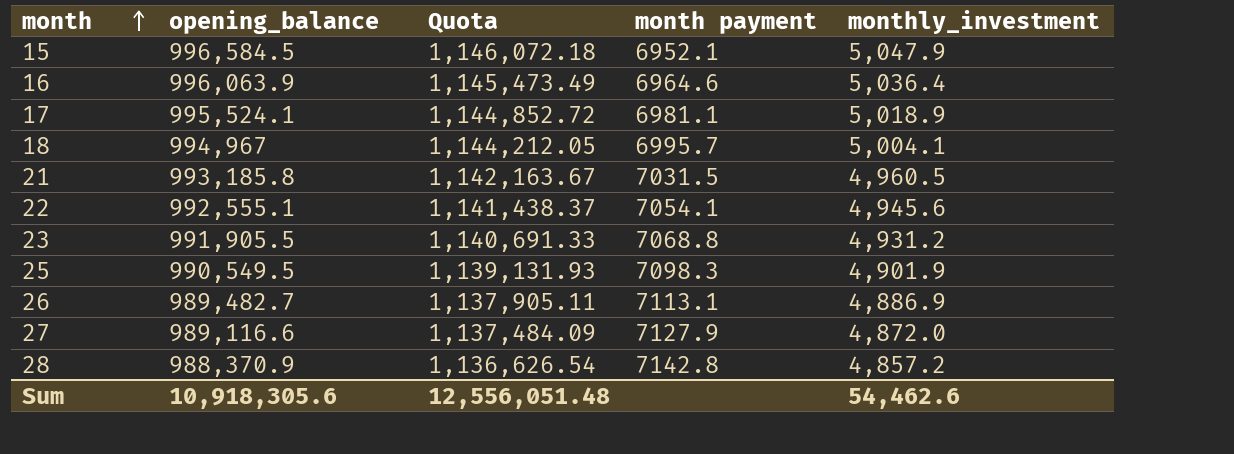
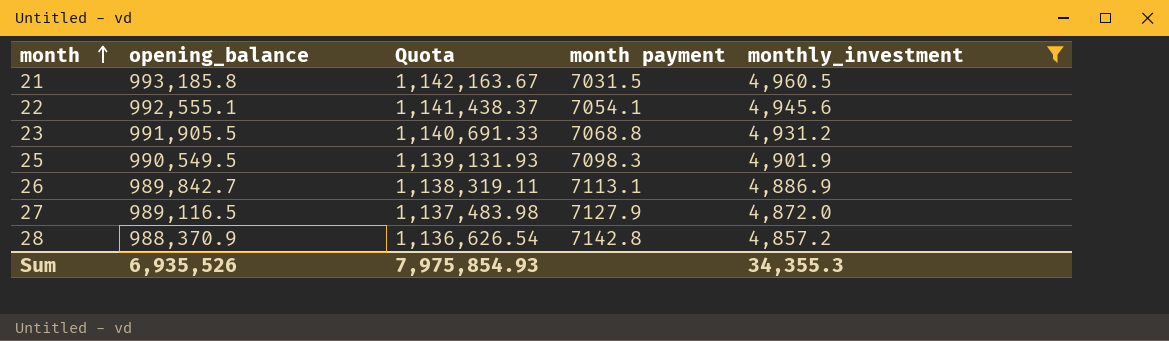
filter: none -> monthly_investment <= 4,960.5
26 | opening_balance: 989,482.7 -> 989,842.7
26 | Quota: 1,137,905.11 -> 1,138,319.11
27 | opening_balance: 989,116.6 -> 989,116.5
27 | Quota: 1,137,484.09 -> 1,137,483.98
Sum | opening_balance: 10,918,305.6 -> 6,935,526
Sum | Quota: 12,556,051.48 -> 7,975,854.93
Sum | monthly_investment: 54,462.6 -> 34,355.3

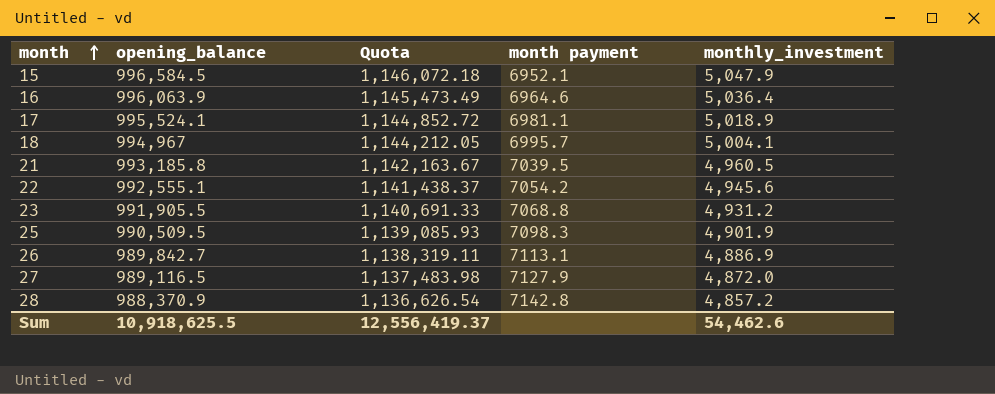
filter: monthly_investment <= 4,960.5 -> none
21 | month payment: 7031.5 -> 7039.5
22 | month payment: 7054.1 -> 7054.2
25 | opening_balance: 990,549.5 -> 990,509.5
25 | Quota: 1,139,131.93 -> 1,139,085.93
Sum | opening_balance: 6,935,526 -> 10,918,625.5
Sum | Quota: 7,975,854.93 -> 12,556,419.37
Sum | monthly_investment: 34,355.3 -> 54,462.6

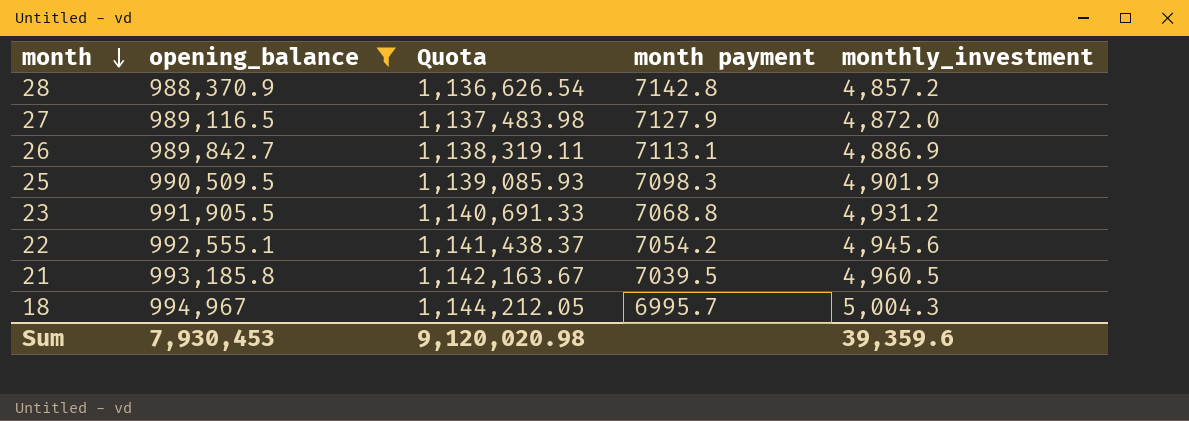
filter: none -> opening_balance <= 994,967
row order: month ascending -> month descending
18 | monthly_investment: 5,004.1 -> 5,004.3
Sum | opening_balance: 10,918,625.5 -> 7,930,453
Sum | Quota: 12,556,419.37 -> 9,120,020.98
Sum | monthly_investment: 54,462.6 -> 39,359.6

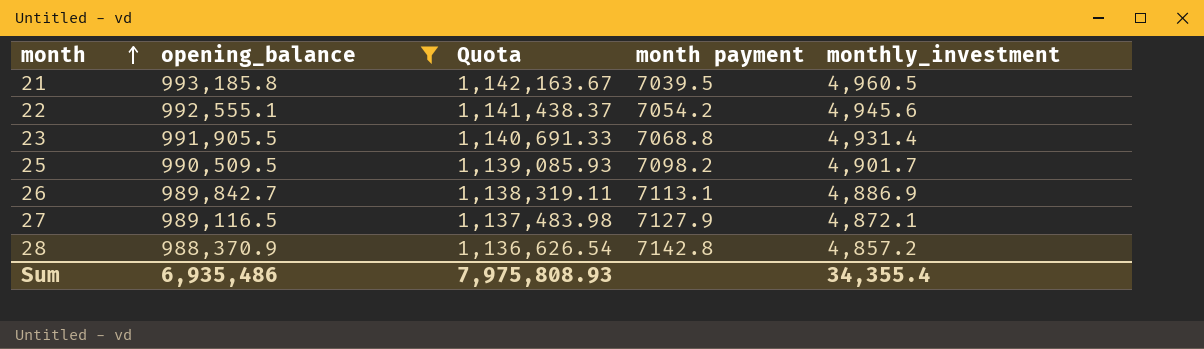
row order: month descending -> month ascending
row 18: 994,967 | 1,144,212.05 | 6995.7 | 5,004.3 -> none
23 | monthly_investment: 4,931.2 -> 4,931.4
25 | month payment: 7098.3 -> 7098.2
25 | monthly_investment: 4,901.9 -> 4,901.7
27 | monthly_investment: 4,872.0 -> 4,872.1
Sum | opening_balance: 7,930,453 -> 6,935,486
Sum | Quota: 9,120,020.98 -> 7,975,808.93
Sum | monthly_investment: 39,359.6 -> 34,355.4

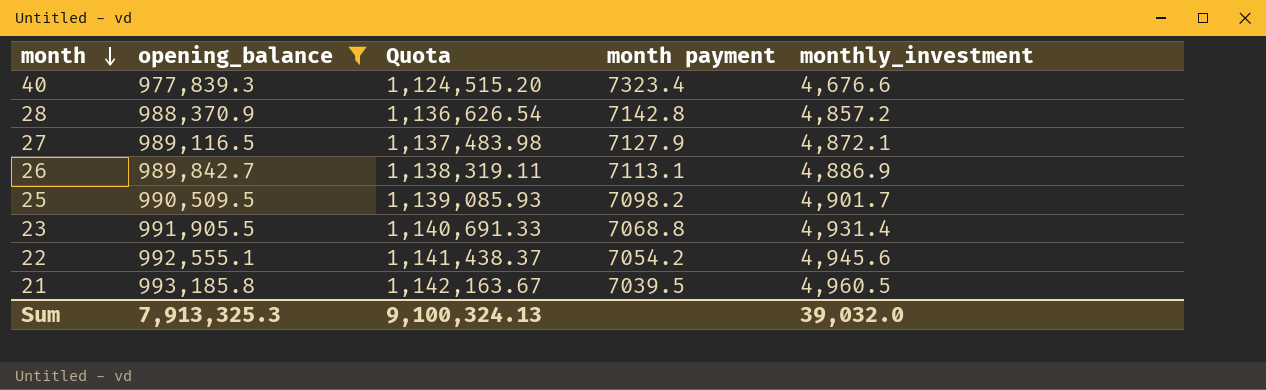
row order: month ascending -> month descending
row 40: none -> 977,839.3 | 1,124,515.20 | 7323.4 | 4,676.6
Sum | opening_balance: 6,935,486 -> 7,913,325.3
Sum | Quota: 7,975,808.93 -> 9,100,324.13
Sum | monthly_investment: 34,355.4 -> 39,032.0

